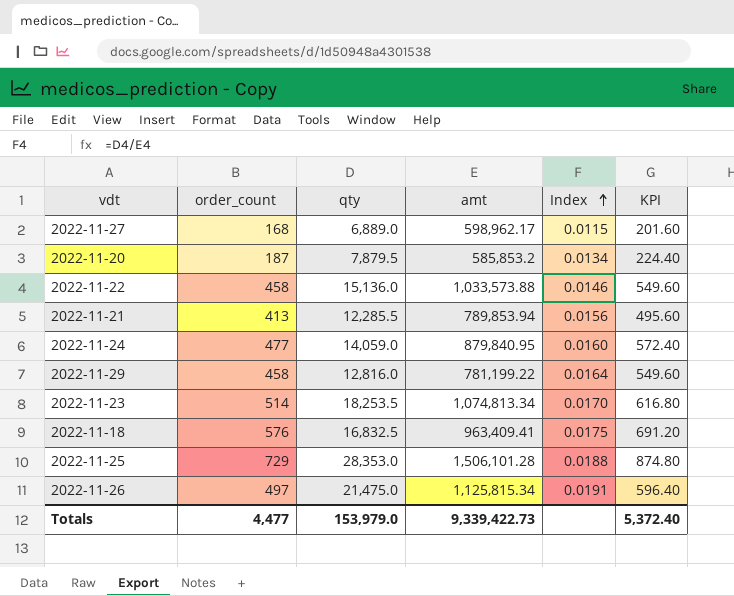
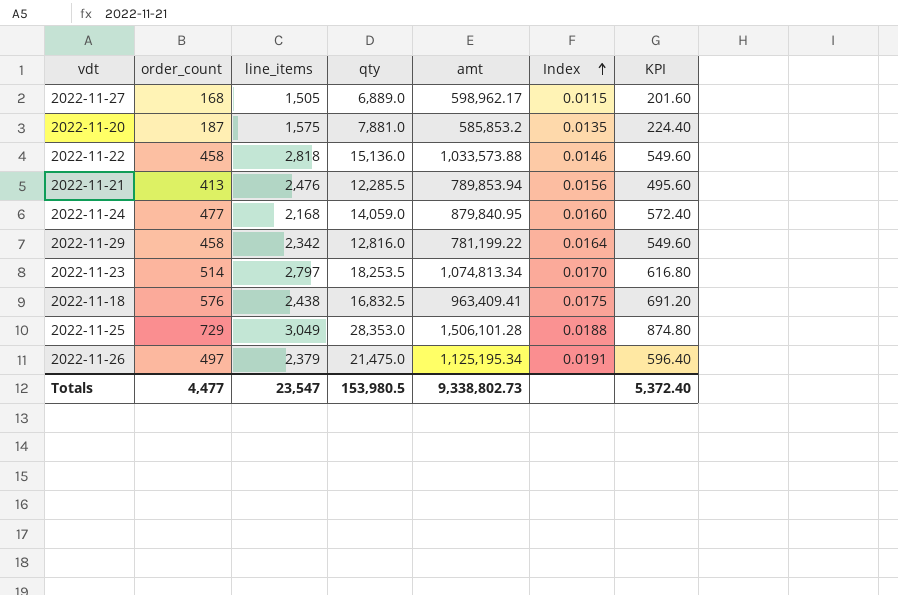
column line_items | position: none -> 3
2022-11-20 | qty: 7,879.5 -> 7,881.0
2022-11-20 | Index: 0.0134 -> 0.0135
2022-11-26 | amt: 1,125,815.34 -> 1,125,195.34
Totals | qty: 153,979.0 -> 153,980.5
Totals | amt: 9,339,422.73 -> 9,338,802.73

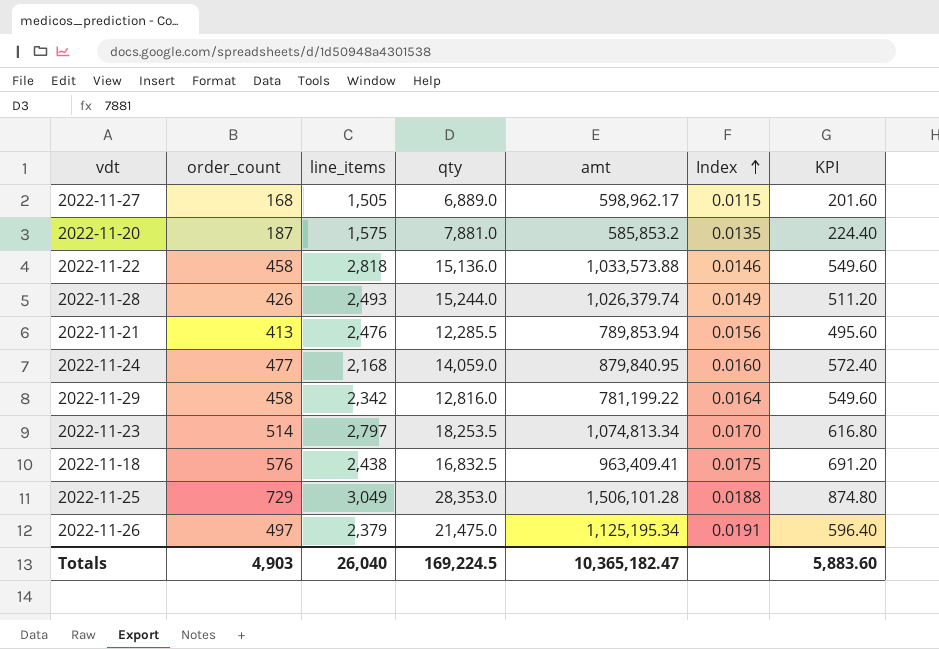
row 2022-11-28: none -> 426 | 2,493 | 15,244.0 | 1,026,379.74 | 0.0149 | 511.20
Totals | order_count: 4,477 -> 4,903
Totals | line_items: 23,547 -> 26,040
Totals | qty: 153,980.5 -> 169,224.5
Totals | amt: 9,338,802.73 -> 10,365,182.47
Totals | KPI: 5,372.40 -> 5,883.60

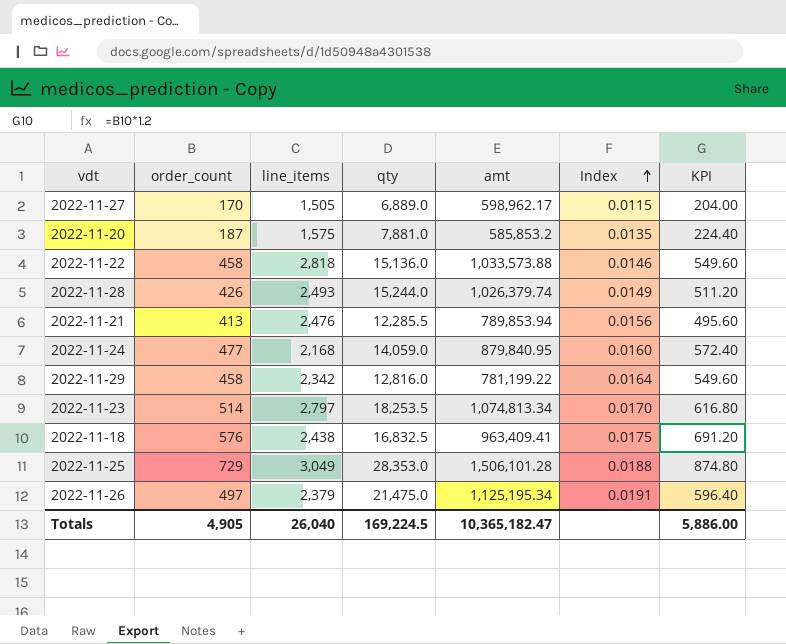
2022-11-27 | order_count: 168 -> 170
2022-11-27 | KPI: 201.60 -> 204.00
Totals | order_count: 4,903 -> 4,905
Totals | KPI: 5,883.60 -> 5,886.00

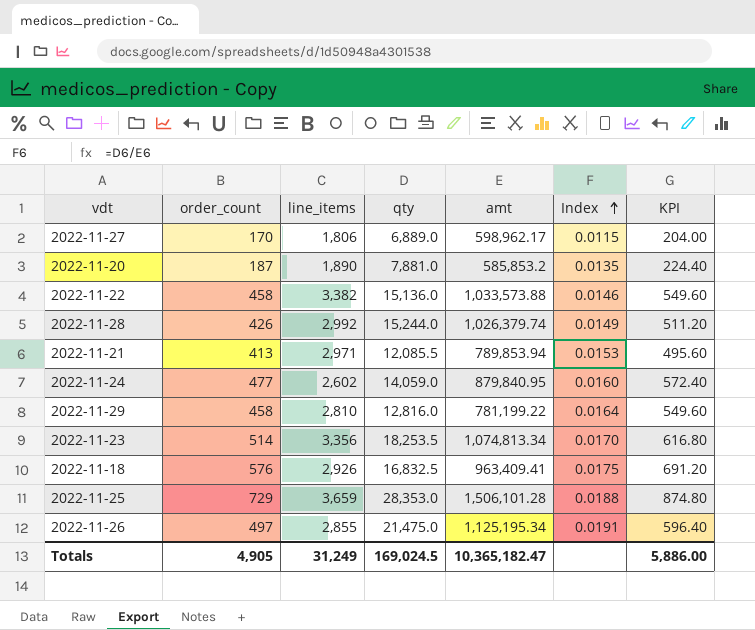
2022-11-27 | line_items: 1,505 -> 1,806
2022-11-20 | line_items: 1,575 -> 1,890
2022-11-22 | line_items: 2,818 -> 3,382
2022-11-28 | line_items: 2,493 -> 2,992
2022-11-21 | line_items: 2,476 -> 2,971
2022-11-21 | qty: 12,285.5 -> 12,085.5
2022-11-21 | Index: 0.0156 -> 0.0153
2022-11-24 | line_items: 2,168 -> 2,602
2022-11-29 | line_items: 2,342 -> 2,810
2022-11-23 | line_items: 2,797 -> 3,356
2022-11-18 | line_items: 2,438 -> 2,926
2022-11-25 | line_items: 3,049 -> 3,659
2022-11-26 | line_items: 2,379 -> 2,855
Totals | line_items: 26,040 -> 31,249
Totals | qty: 169,224.5 -> 169,024.5

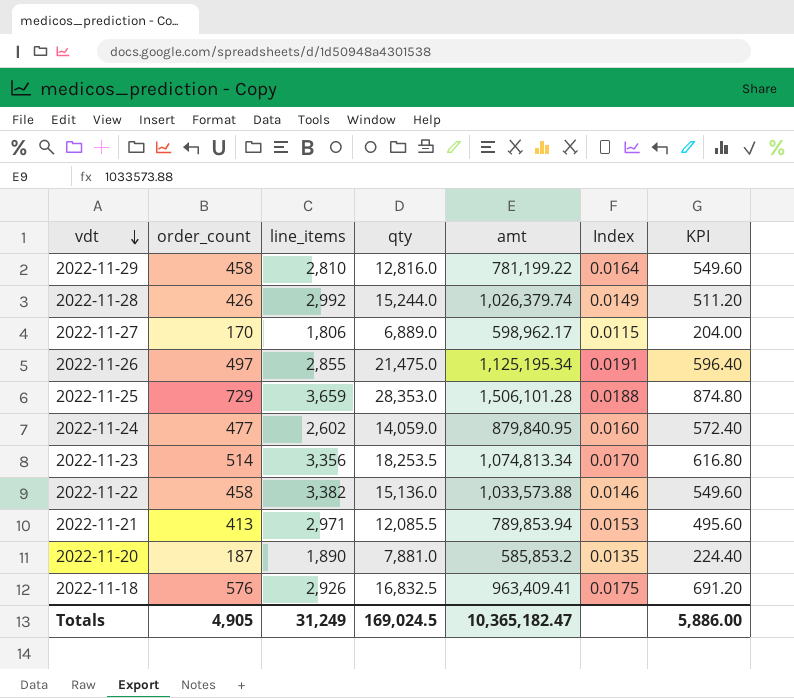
row order: Index ascending -> vdt descending

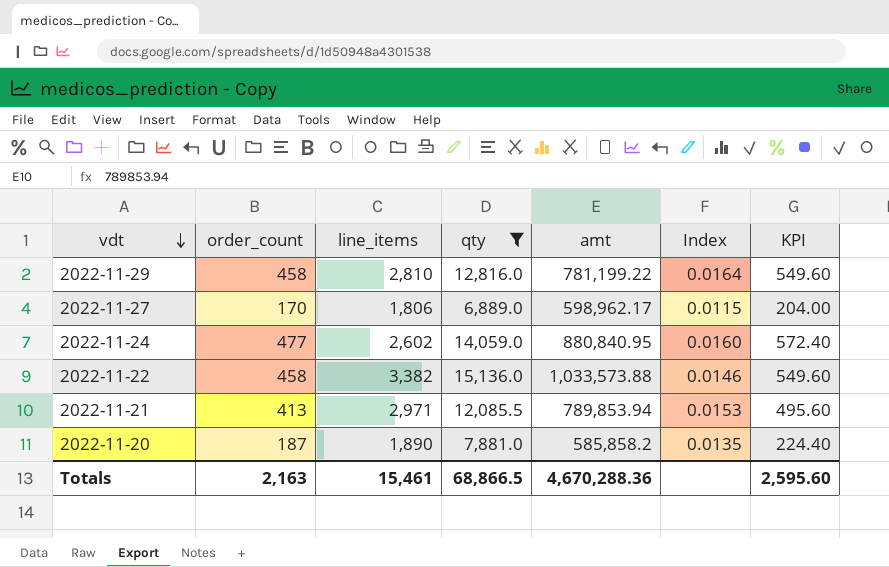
filter: none -> qty <= 15,136.0
2022-11-24 | amt: 879,840.95 -> 880,840.95
2022-11-20 | amt: 585,853.2 -> 585,858.2
Totals | order_count: 4,905 -> 2,163
Totals | line_items: 31,249 -> 15,461
Totals | qty: 169,024.5 -> 68,866.5
Totals | amt: 10,365,182.47 -> 4,670,288.36
Totals | KPI: 5,886.00 -> 2,595.60

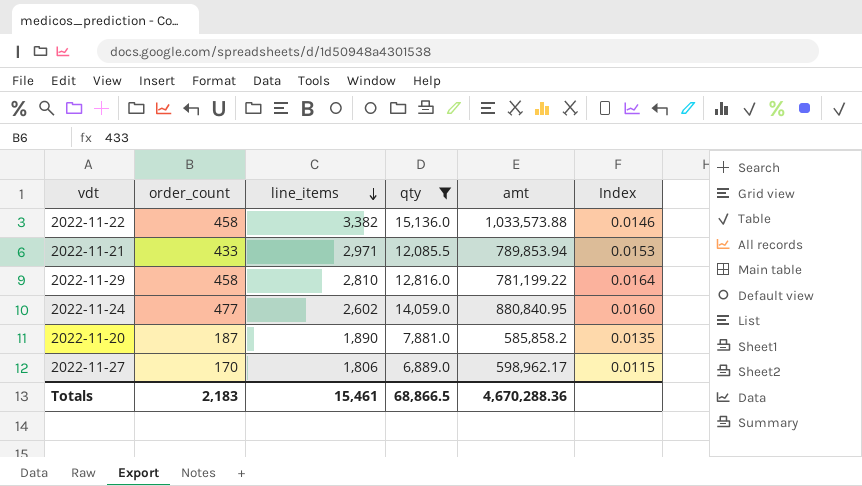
row order: vdt descending -> line_items descending
column KPI | formula: [order_count] * 1.2 -> none
2022-11-21 | order_count: 413 -> 433
Totals | order_count: 2,163 -> 2,183

